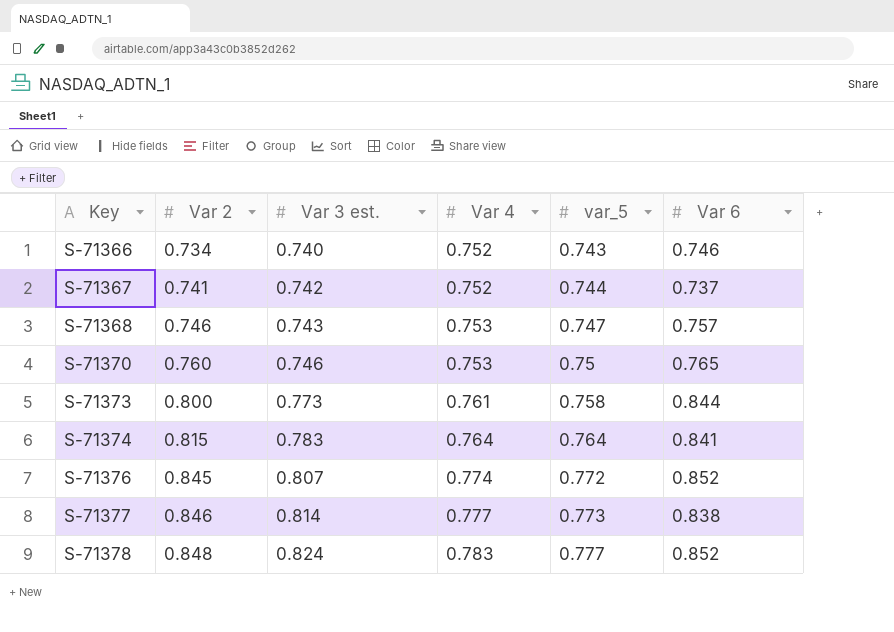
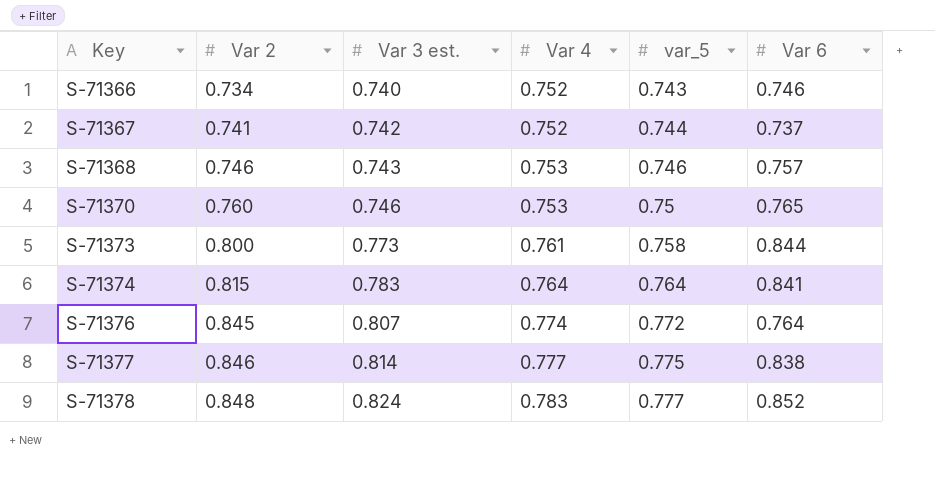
S-71368 | var_5: 0.747 -> 0.746
S-71376 | Var 6: 0.852 -> 0.764
S-71377 | var_5: 0.773 -> 0.775

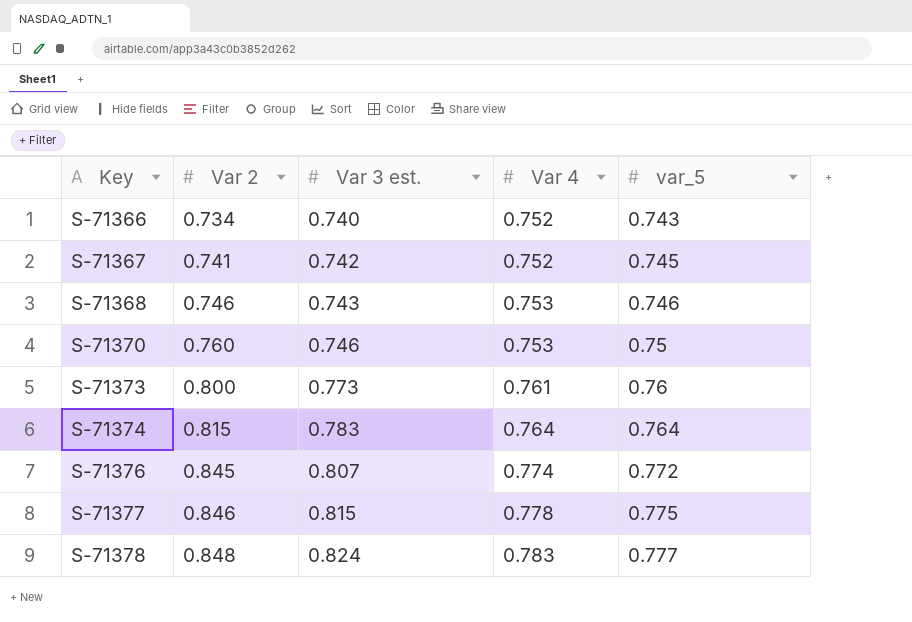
column Var 6 | position: 6 -> none
S-71367 | var_5: 0.744 -> 0.745
S-71373 | var_5: 0.758 -> 0.76
S-71377 | Var 3 est.: 0.814 -> 0.815
S-71377 | Var 4: 0.777 -> 0.778

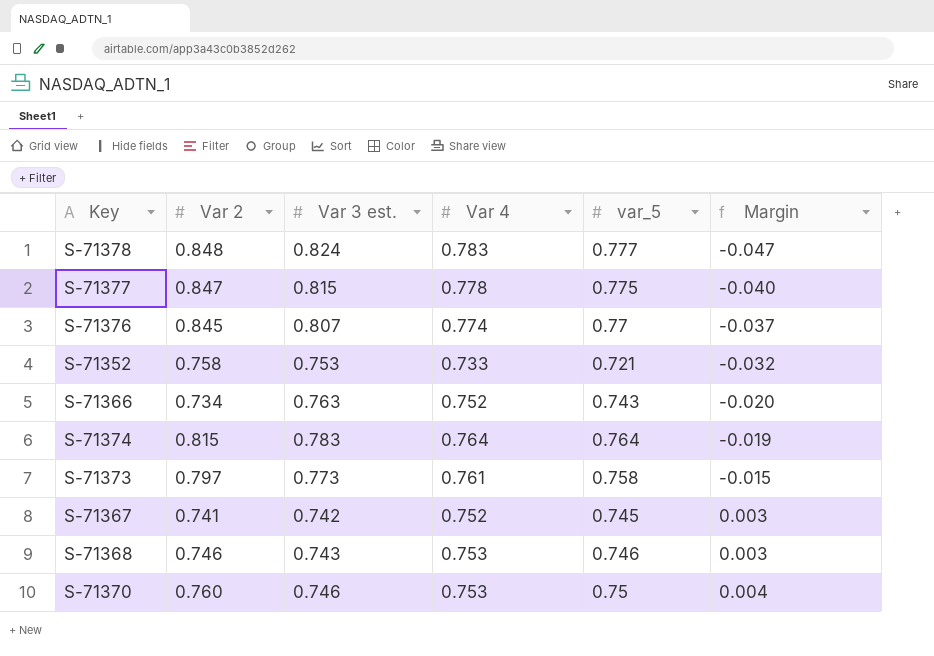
row order: Key ascending -> Margin ascending
column Margin | formula: none -> [var_5] - [Var 3 est.]
S-71377 | Var 2: 0.846 -> 0.847
S-71376 | var_5: 0.772 -> 0.77
row S-71352: none -> 0.758 | 0.753 | 0.733 | 0.721 | -0.032
S-71366 | Var 3 est.: 0.740 -> 0.763
S-71373 | Var 2: 0.800 -> 0.797
S-71373 | var_5: 0.76 -> 0.758

